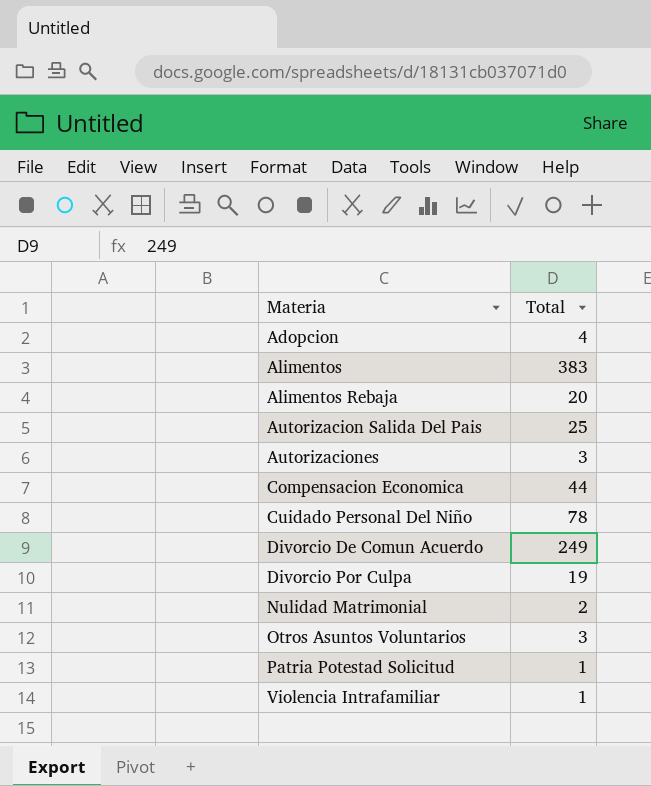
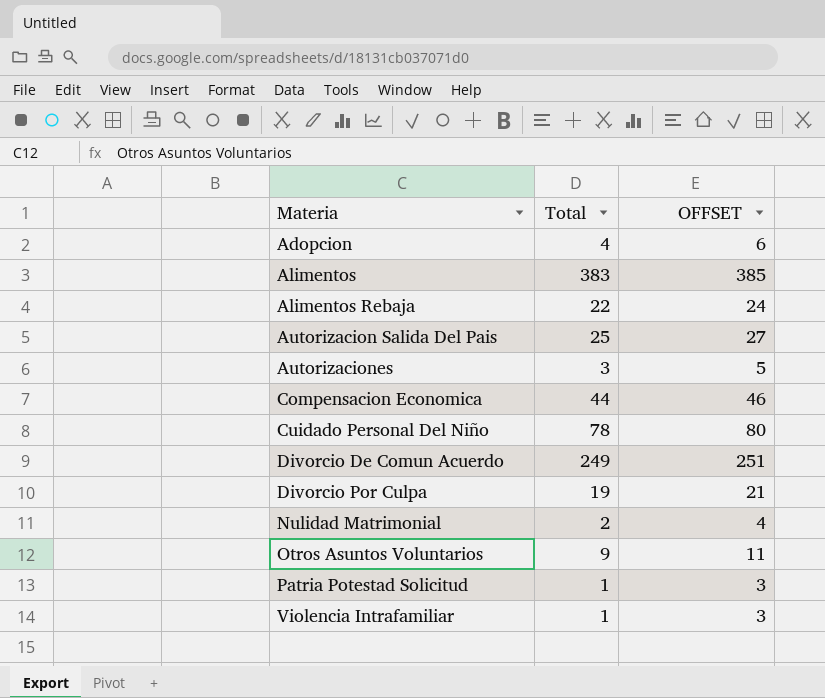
column OFFSET | formula: none -> [Total] + 2
Alimentos Rebaja | Total: 20 -> 22
Otros Asuntos Voluntarios | Total: 3 -> 9

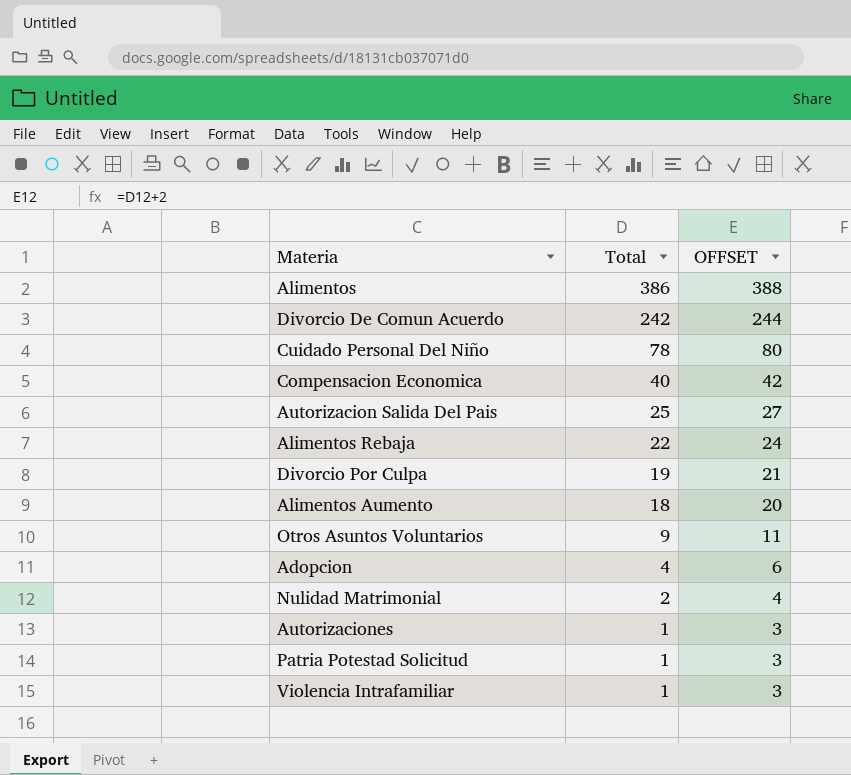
row order: Materia ascending -> Total descending
Alimentos | Total: 383 -> 386
Alimentos | OFFSET: 385 -> 388
Divorcio De Comun Acuerdo | Total: 249 -> 242
Divorcio De Comun Acuerdo | OFFSET: 251 -> 244
Compensacion Economica | Total: 44 -> 40
Compensacion Economica | OFFSET: 46 -> 42
row Alimentos Aumento: none -> 18 | 20
Autorizaciones | Total: 3 -> 1
Autorizaciones | OFFSET: 5 -> 3

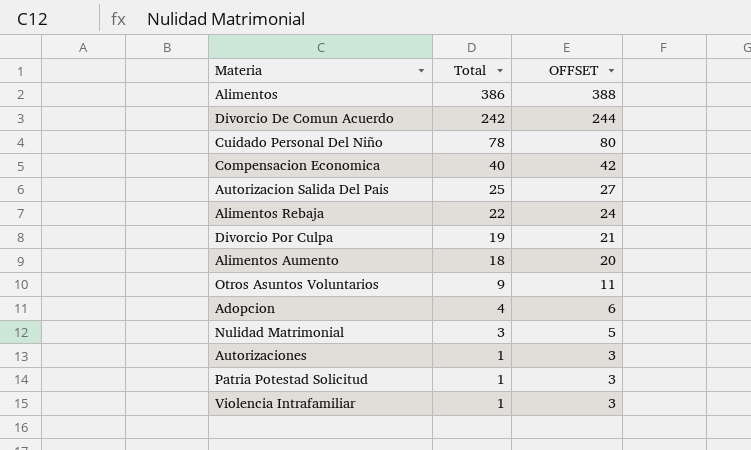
Nulidad Matrimonial | Total: 2 -> 3
Nulidad Matrimonial | OFFSET: 4 -> 5

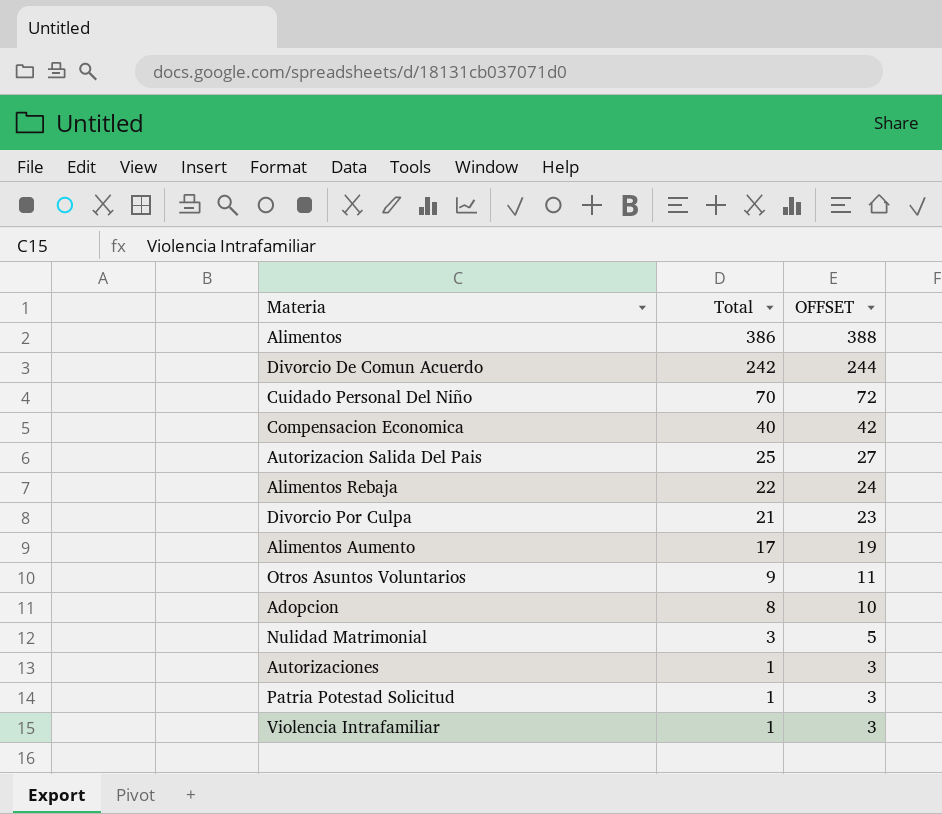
Cuidado Personal Del Niño | Total: 78 -> 70
Cuidado Personal Del Niño | OFFSET: 80 -> 72
Divorcio Por Culpa | Total: 19 -> 21
Divorcio Por Culpa | OFFSET: 21 -> 23
Alimentos Aumento | Total: 18 -> 17
Alimentos Aumento | OFFSET: 20 -> 19
Adopcion | Total: 4 -> 8
Adopcion | OFFSET: 6 -> 10

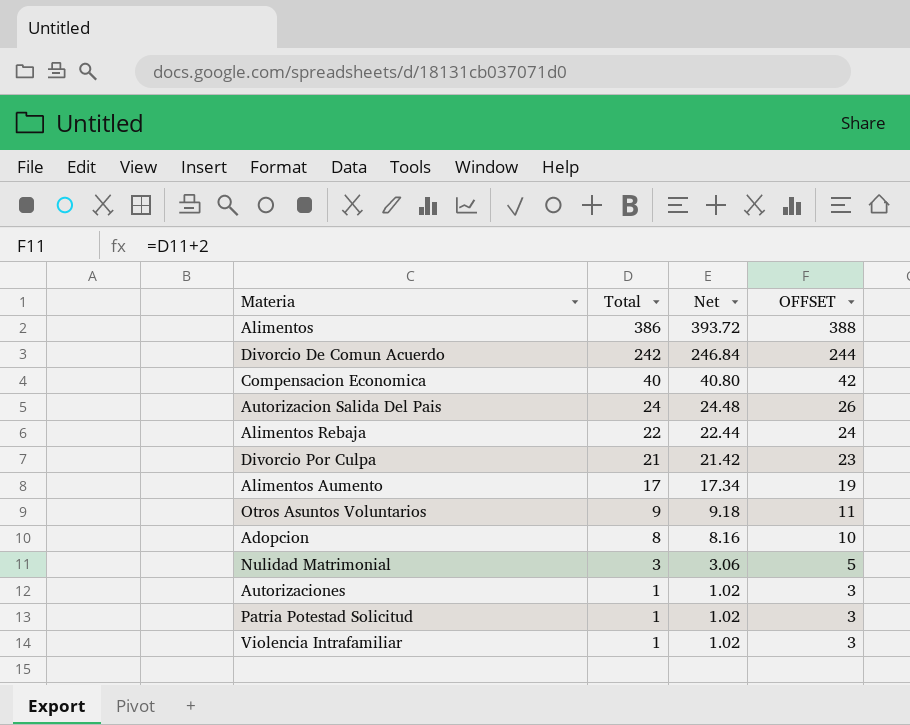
column Net | formula: none -> [Total] * 1.02
row Cuidado Personal Del Niño: 70 | 72 -> none
Autorizacion Salida Del Pais | Total: 25 -> 24
Autorizacion Salida Del Pais | OFFSET: 27 -> 26

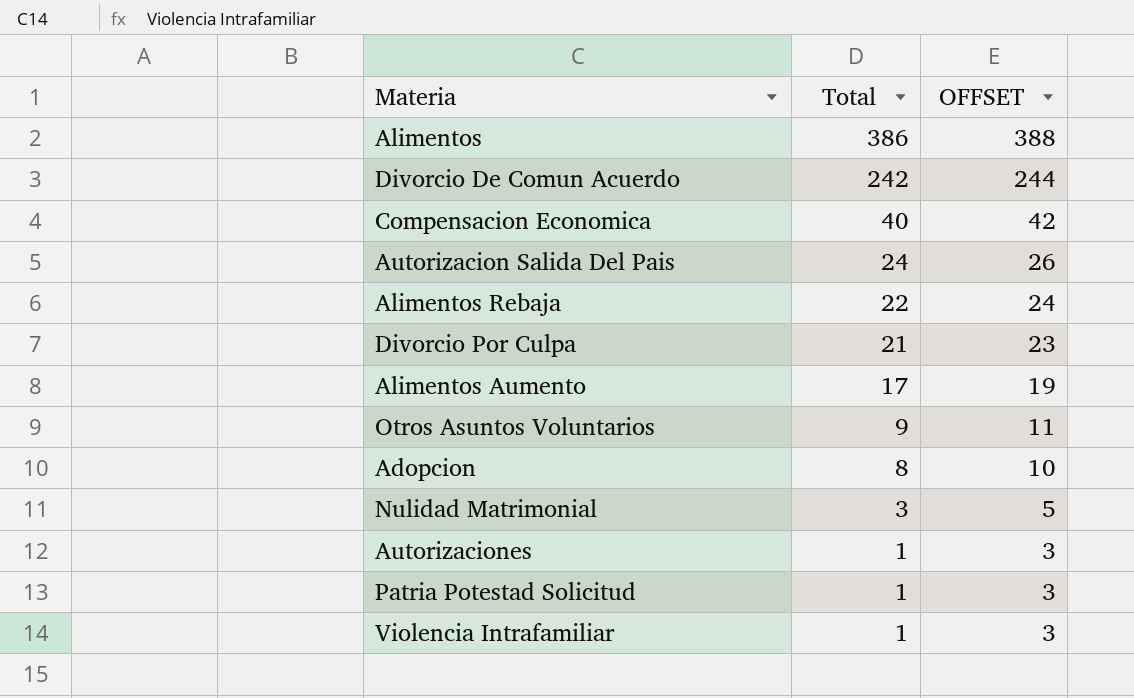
column Net | formula: [Total] * 1.02 -> none

